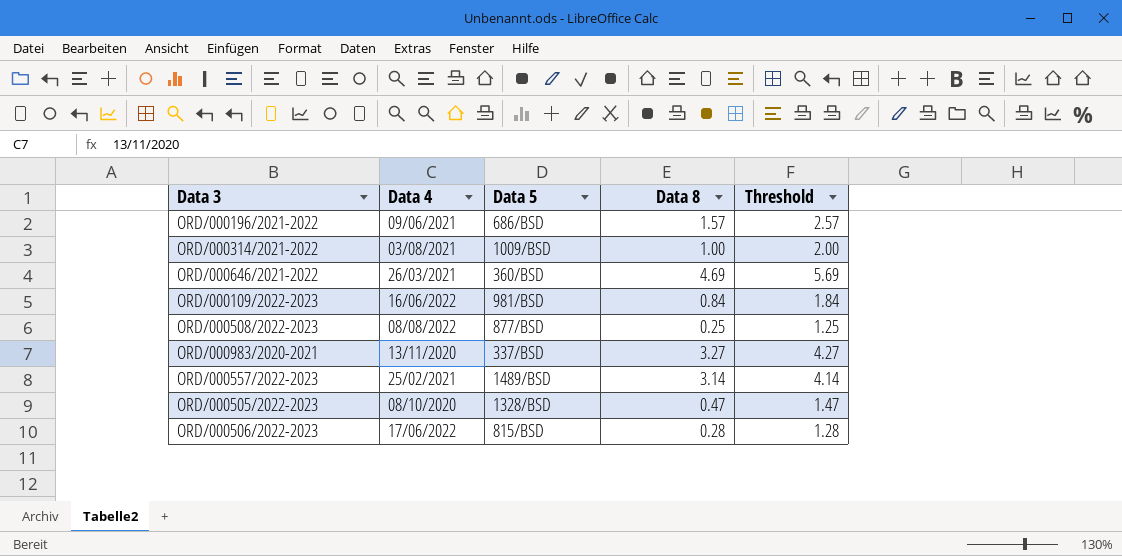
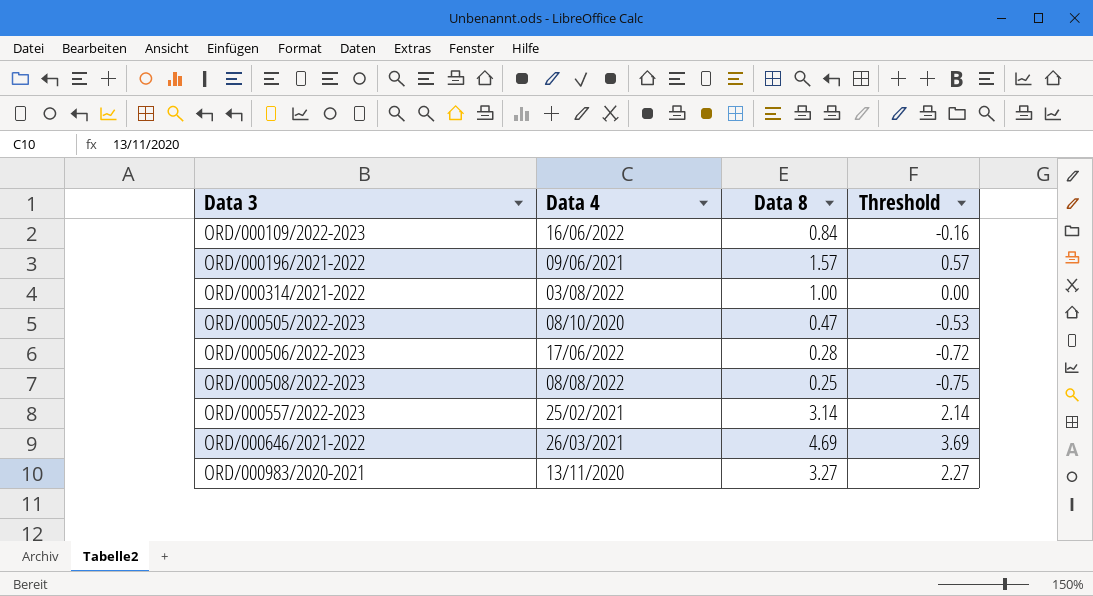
row order: none -> Data 3 ascending
column Data 5 | position: 3 -> none
column Threshold | formula: [Data 8] + 1 -> [Data 8] - 1
ORD/000314/2021-2022 | Data 4: 03/08/2021 -> 03/08/2022

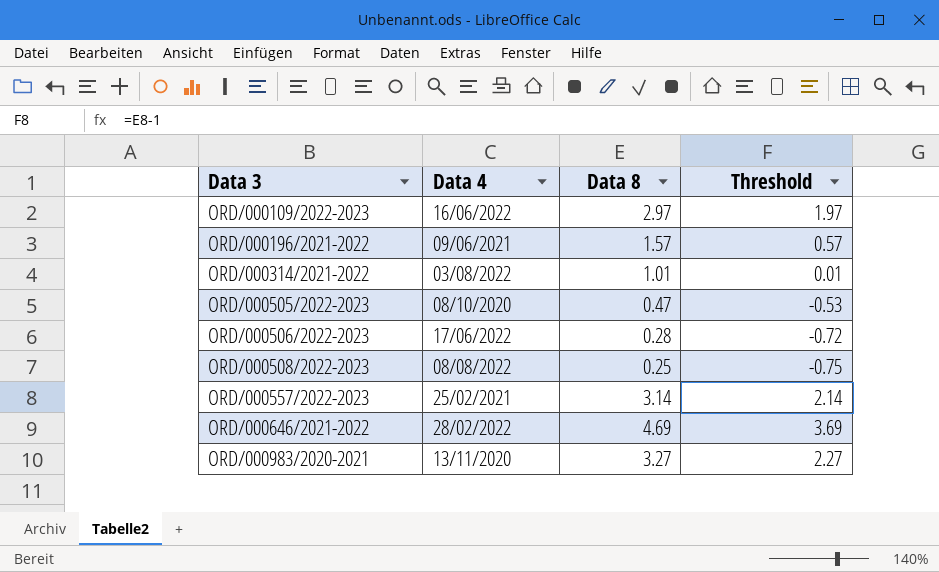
ORD/000109/2022-2023 | Data 8: 0.84 -> 2.97
ORD/000109/2022-2023 | Threshold: -0.16 -> 1.97
ORD/000314/2021-2022 | Data 8: 1.00 -> 1.01
ORD/000314/2021-2022 | Threshold: 0.00 -> 0.01
ORD/000646/2021-2022 | Data 4: 26/03/2021 -> 28/02/2022

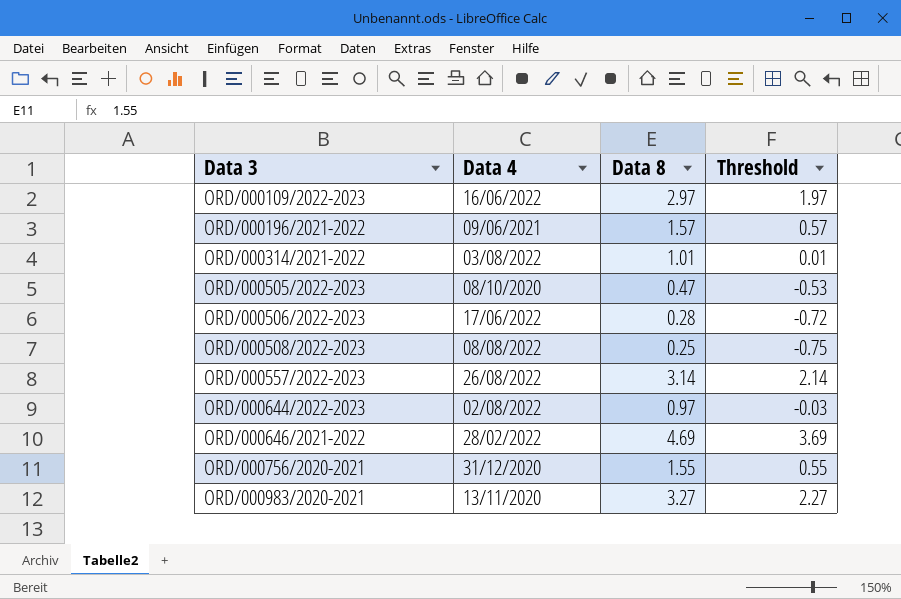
ORD/000557/2022-2023 | Data 4: 25/02/2021 -> 26/08/2022
row ORD/000644/2022-2023: none -> 02/08/2022 | 0.97 | -0.03
row ORD/000756/2020-2021: none -> 31/12/2020 | 1.55 | 0.55

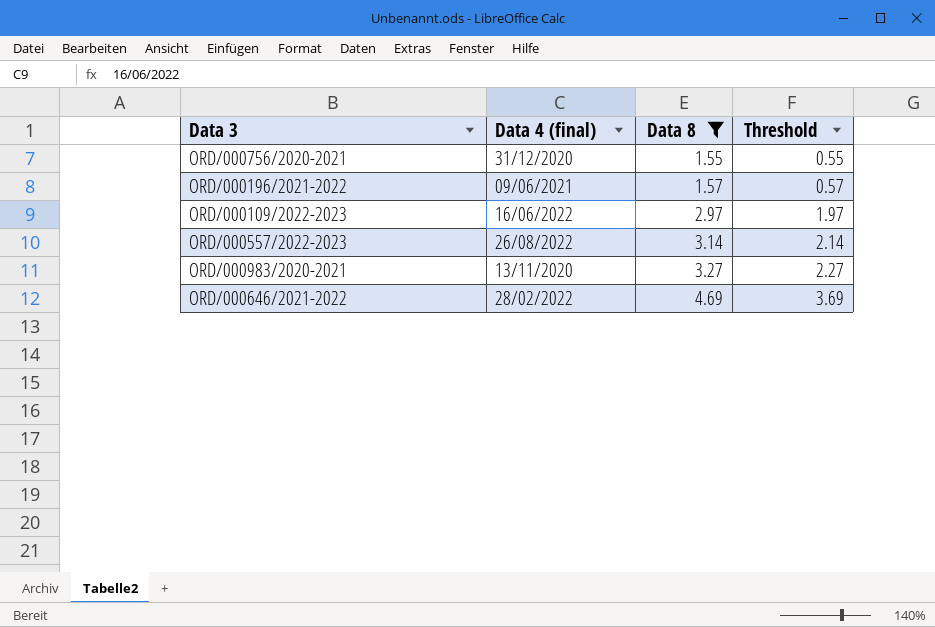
filter: none -> Data 8 >= 1.55
row order: Data 3 ascending -> Data 8 ascending
column name: Data 4 -> Data 4 (final)

